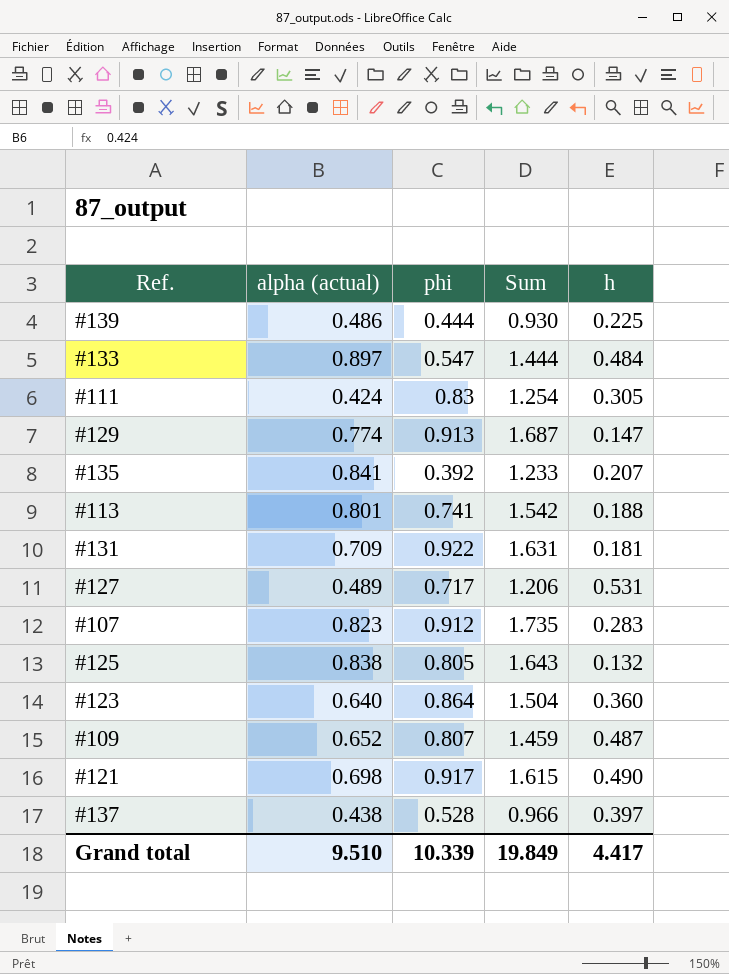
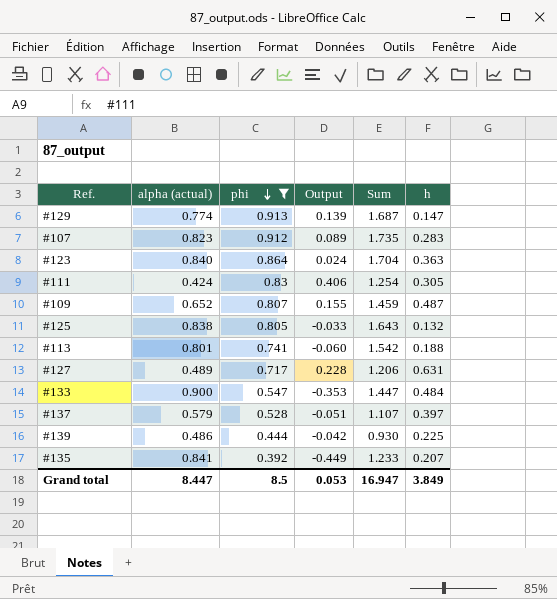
filter: none -> phi <= 0.913
row order: none -> phi descending
column Output | formula: none -> [phi] - [alpha (actual)]
#123 | alpha (actual): 0.640 -> 0.840
#123 | Sum: 1.504 -> 1.704
#123 | h: 0.360 -> 0.363
#127 | h: 0.531 -> 0.631
#133 | alpha (actual): 0.897 -> 0.900
#133 | Sum: 1.444 -> 1.447
#137 | alpha (actual): 0.438 -> 0.579
#137 | Sum: 0.966 -> 1.107
Grand total | alpha (actual): 9.510 -> 8.447
Grand total | phi: 10.339 -> 8.5
Grand total | Sum: 19.849 -> 16.947
Grand total | h: 4.417 -> 3.849

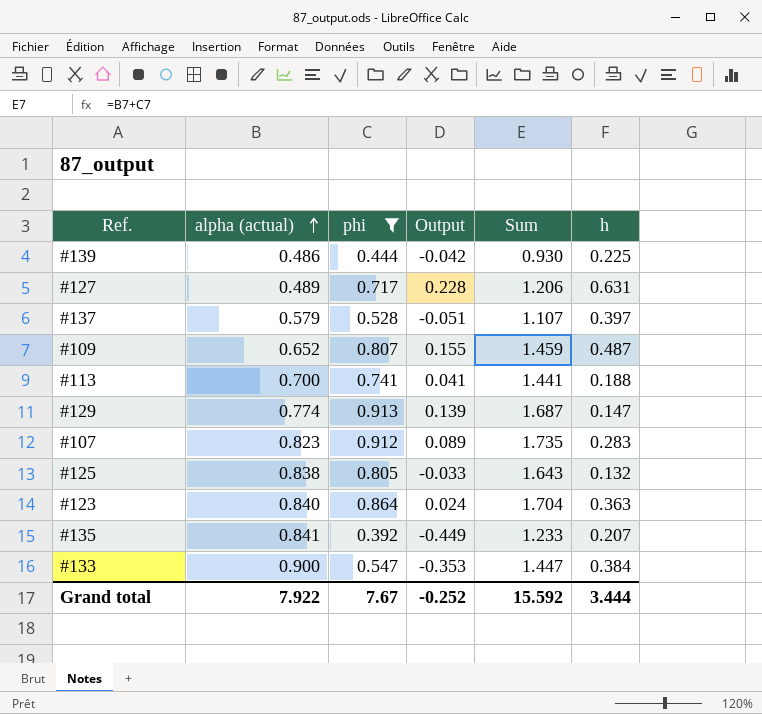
row order: phi descending -> alpha (actual) ascending
row #111: 0.424 | 0.83 | 0.406 | 1.254 | 0.305 -> none
#113 | alpha (actual): 0.801 -> 0.700
#113 | Output: -0.060 -> 0.041
#113 | Sum: 1.542 -> 1.441
#133 | h: 0.484 -> 0.384
Grand total | alpha (actual): 8.447 -> 7.922
Grand total | phi: 8.5 -> 7.67
Grand total | Output: 0.053 -> -0.252
Grand total | Sum: 16.947 -> 15.592
Grand total | h: 3.849 -> 3.444

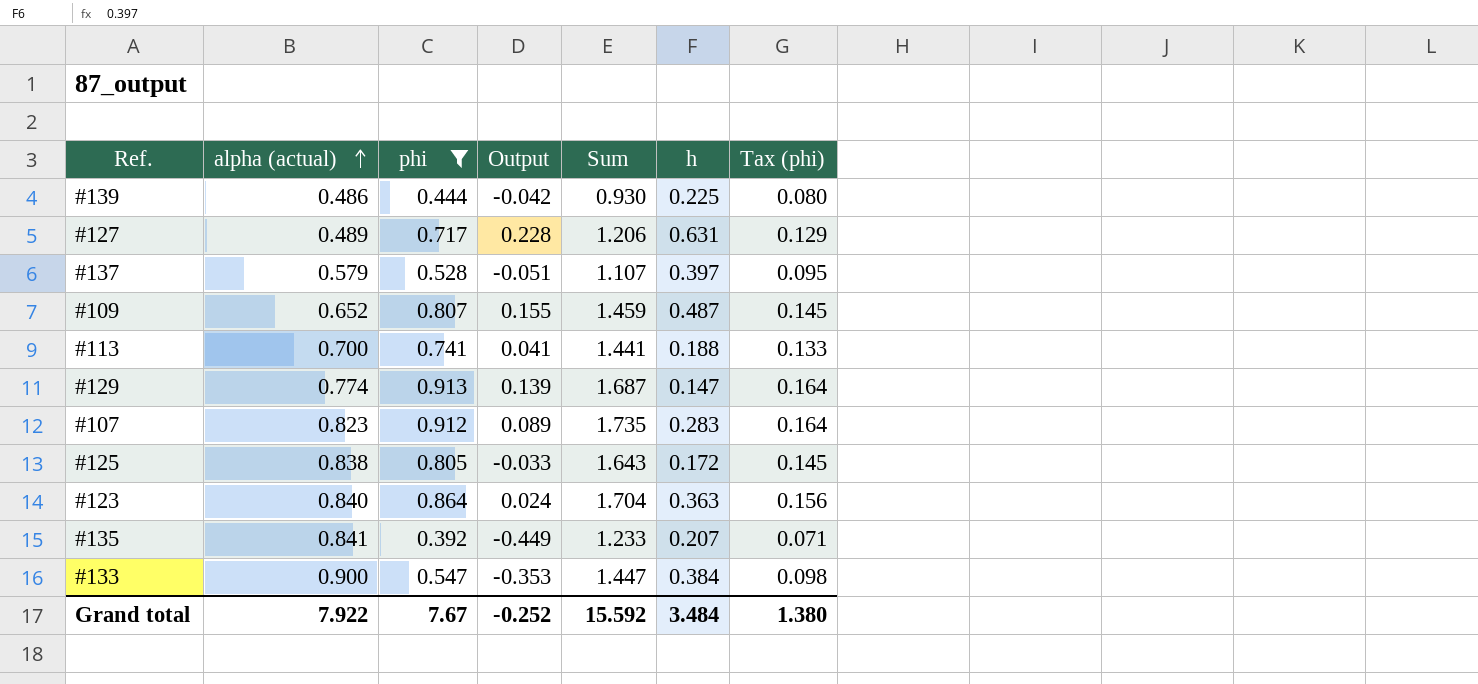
column Tax (phi) | formula: none -> [phi] * 0.18
#125 | h: 0.132 -> 0.172
Grand total | h: 3.444 -> 3.484

